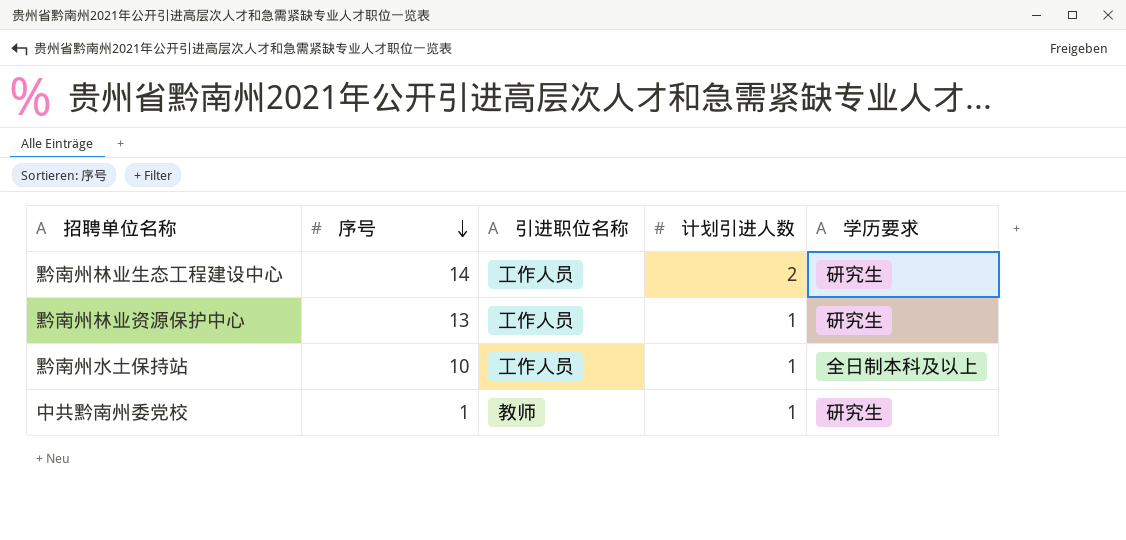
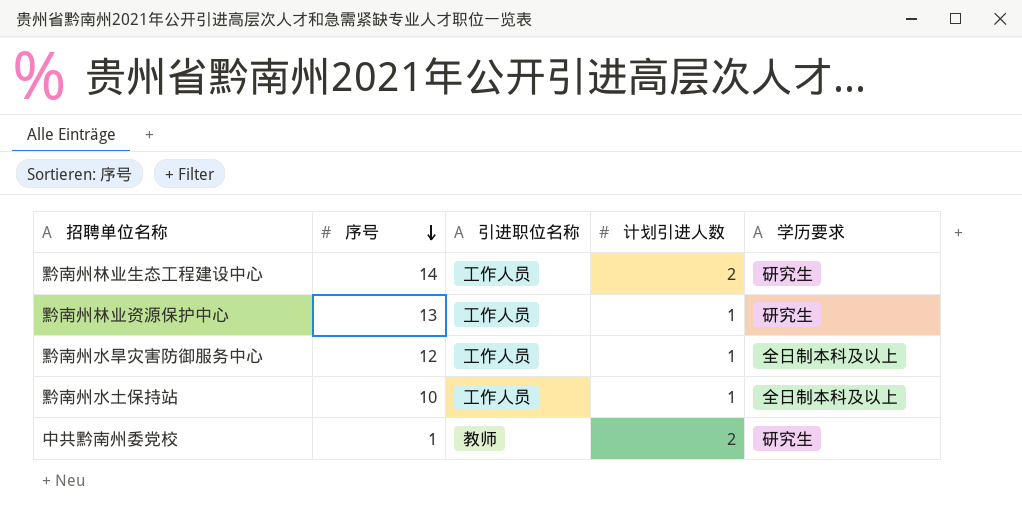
row 黔南州水旱灾害防御服务中心: none -> 12 | 工作人员 | 1 | 全日制本科及以上
中共黔南州委党校 | 计划引进人数: 1 -> 2

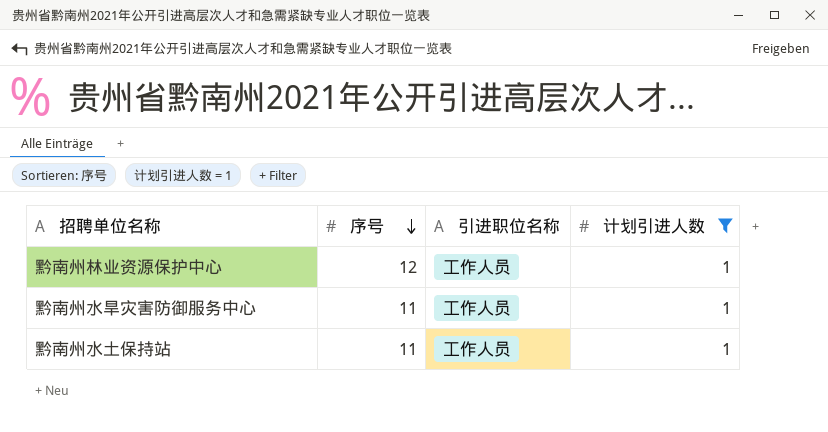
filter: none -> 计划引进人数 = 1
column 学历要求 | position: 5 -> none
黔南州林业资源保护中心 | 序号: 13 -> 12
黔南州水旱灾害防御服务中心 | 序号: 12 -> 11
黔南州水土保持站 | 序号: 10 -> 11

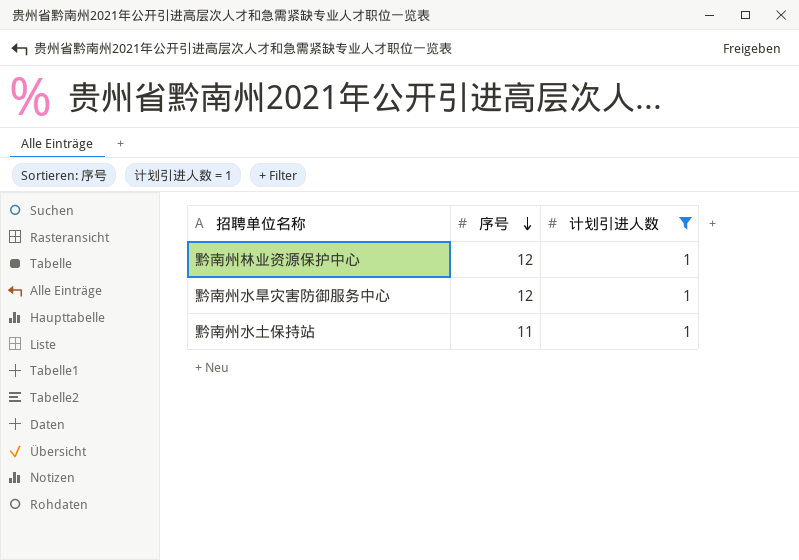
column 引进职位名称 | position: 3 -> none
黔南州水旱灾害防御服务中心 | 序号: 11 -> 12

